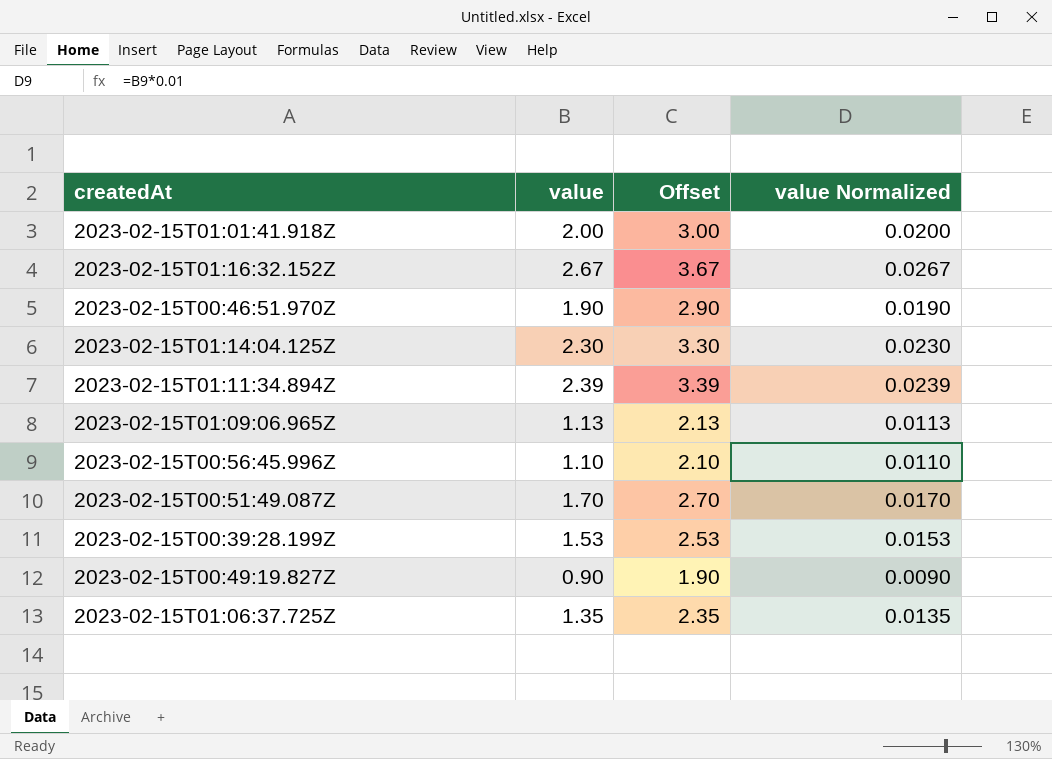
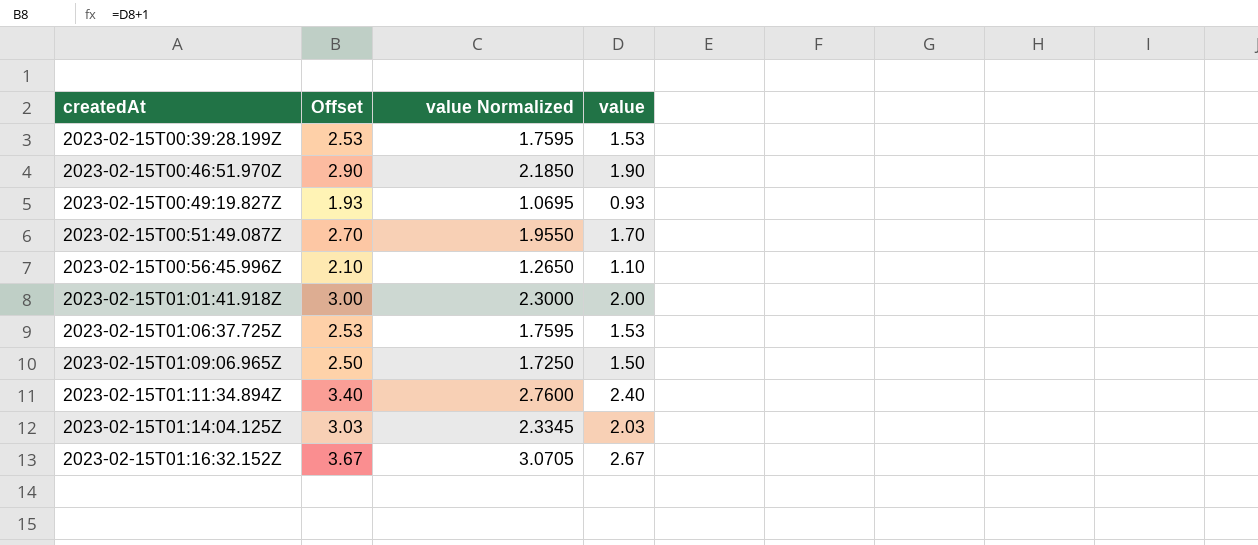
row order: none -> createdAt ascending
column value Normalized | formula: [value] * 0.01 -> [value] * 1.15
column value | position: 2 -> 4
2023-02-15T00:49:19.827Z | Offset: 1.90 -> 1.93
2023-02-15T00:49:19.827Z | value: 0.90 -> 0.93
2023-02-15T01:06:37.725Z | Offset: 2.35 -> 2.53
2023-02-15T01:06:37.725Z | value: 1.35 -> 1.53
2023-02-15T01:09:06.965Z | Offset: 2.13 -> 2.50
2023-02-15T01:09:06.965Z | value: 1.13 -> 1.50
2023-02-15T01:11:34.894Z | Offset: 3.39 -> 3.40
2023-02-15T01:11:34.894Z | value: 2.39 -> 2.40
2023-02-15T01:14:04.125Z | Offset: 3.30 -> 3.03
2023-02-15T01:14:04.125Z | value: 2.30 -> 2.03

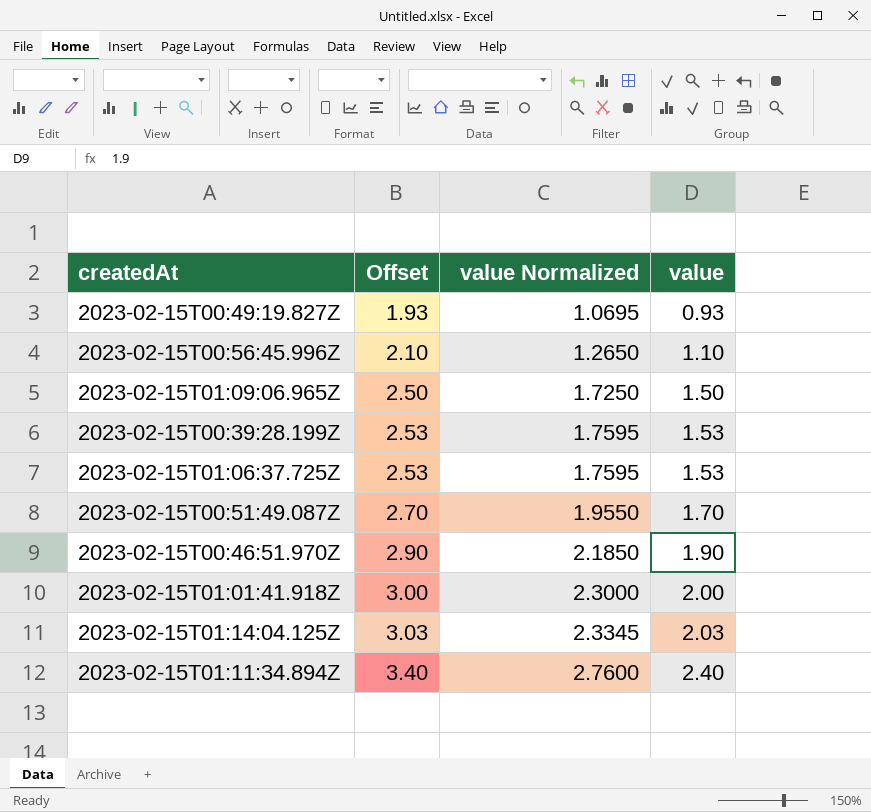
row order: createdAt ascending -> Offset ascending
row 2023-02-15T01:16:32.152Z: 3.67 | 3.0705 | 2.67 -> none

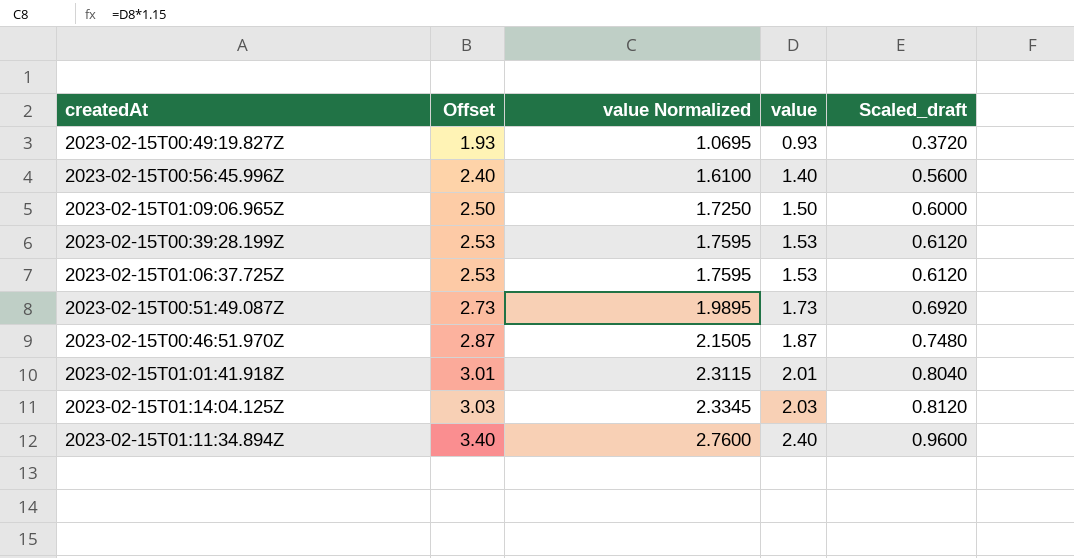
column Scaled_draft | formula: none -> [value] * 0.4
2023-02-15T00:56:45.996Z | Offset: 2.10 -> 2.40
2023-02-15T00:56:45.996Z | value Normalized: 1.2650 -> 1.6100
2023-02-15T00:56:45.996Z | value: 1.10 -> 1.40
2023-02-15T00:51:49.087Z | Offset: 2.70 -> 2.73
2023-02-15T00:51:49.087Z | value Normalized: 1.9550 -> 1.9895
2023-02-15T00:51:49.087Z | value: 1.70 -> 1.73
2023-02-15T00:46:51.970Z | Offset: 2.90 -> 2.87
2023-02-15T00:46:51.970Z | value Normalized: 2.1850 -> 2.1505
2023-02-15T00:46:51.970Z | value: 1.90 -> 1.87
2023-02-15T01:01:41.918Z | Offset: 3.00 -> 3.01
2023-02-15T01:01:41.918Z | value Normalized: 2.3000 -> 2.3115
2023-02-15T01:01:41.918Z | value: 2.00 -> 2.01

